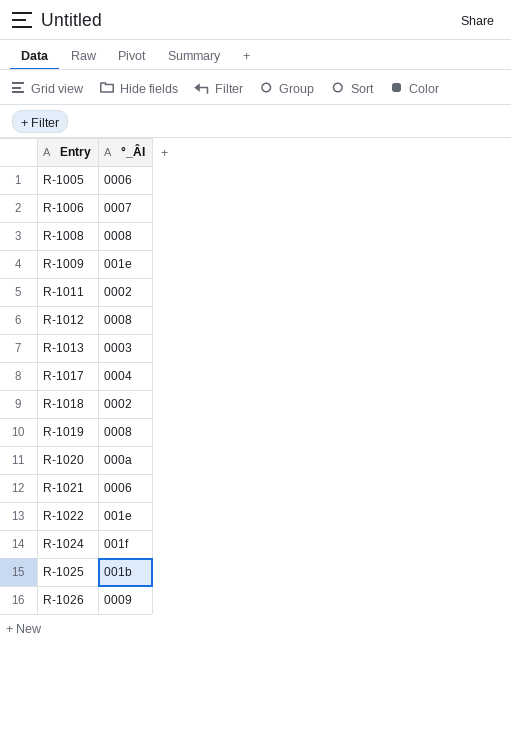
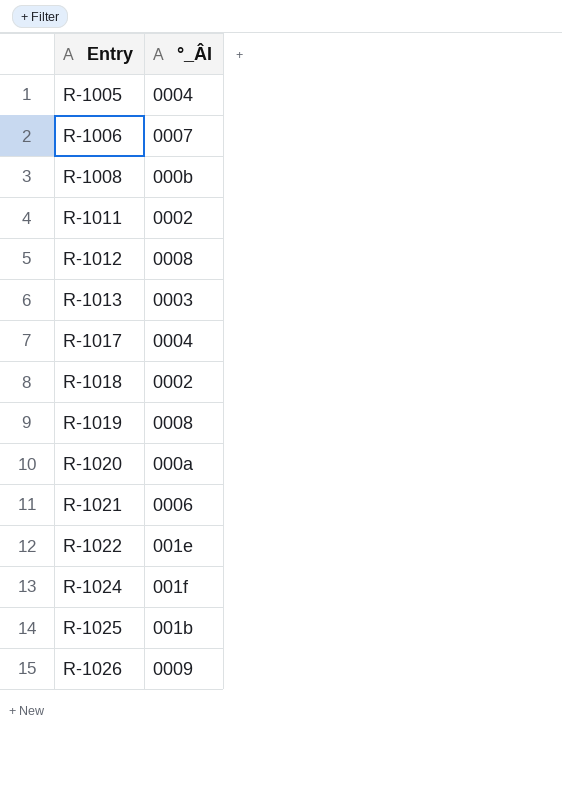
row R-1009: 001e -> none
R-1005 | °_ÂI: 0006 -> 0004
R-1008 | °_ÂI: 0008 -> 000b

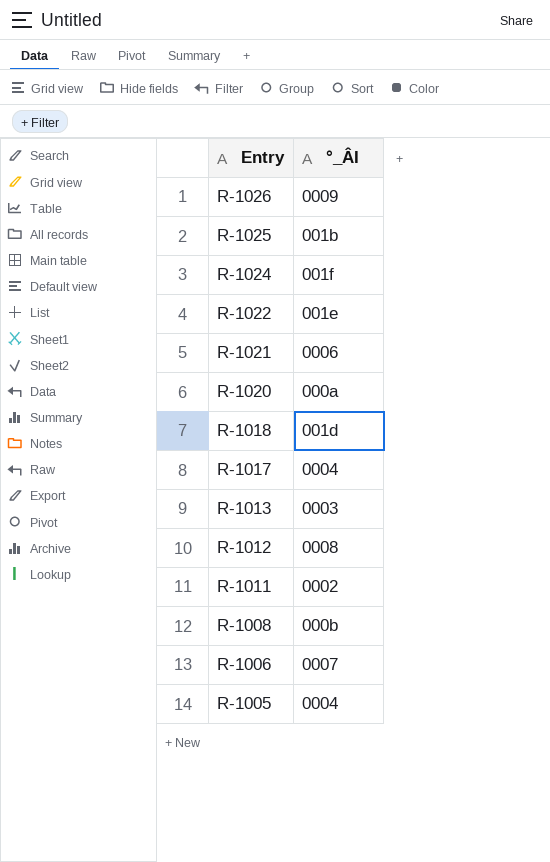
row order: Entry ascending -> Entry descending
row R-1019: 0008 -> none
R-1018 | °_ÂI: 0002 -> 001d

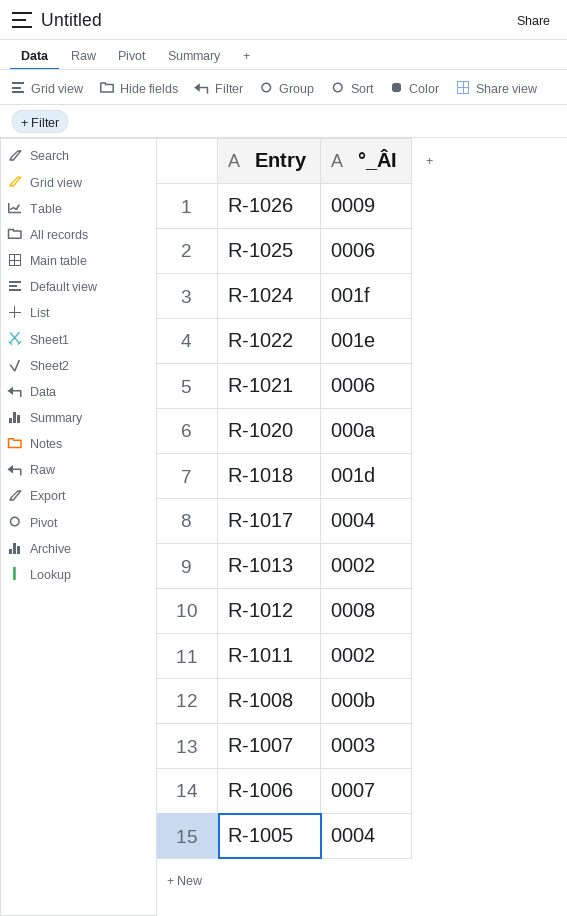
R-1025 | °_ÂI: 001b -> 0006
R-1013 | °_ÂI: 0003 -> 0002
row R-1007: none -> 0003

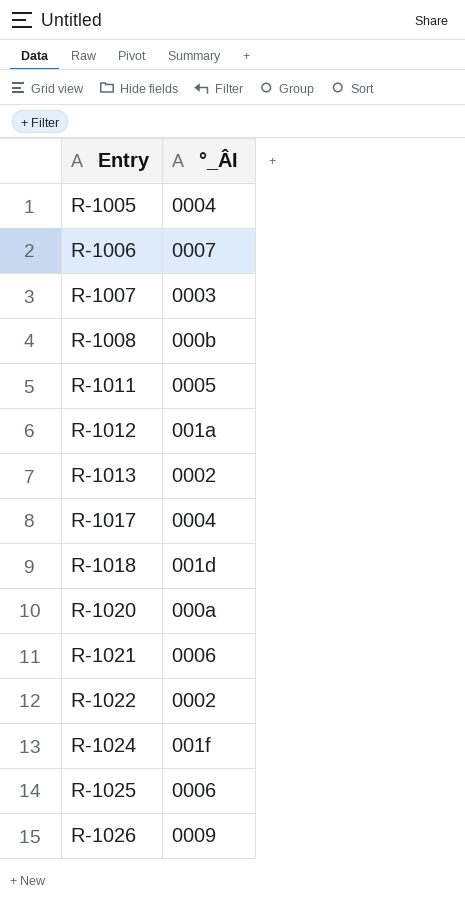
row order: Entry descending -> Entry ascending
R-1011 | °_ÂI: 0002 -> 0005
R-1012 | °_ÂI: 0008 -> 001a
R-1022 | °_ÂI: 001e -> 0002

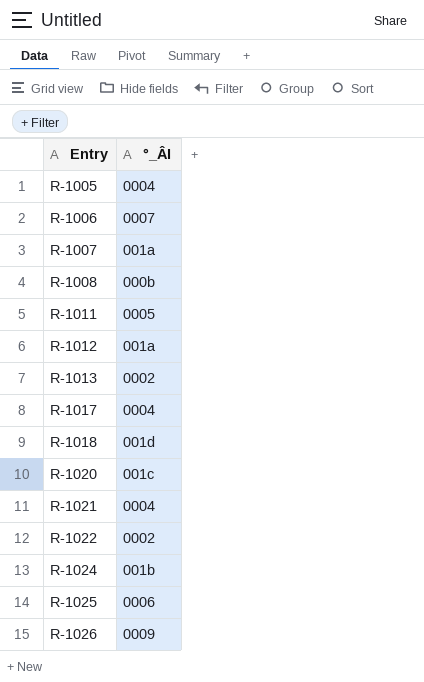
R-1007 | °_ÂI: 0003 -> 001a
R-1020 | °_ÂI: 000a -> 001c
R-1021 | °_ÂI: 0006 -> 0004
R-1024 | °_ÂI: 001f -> 001b

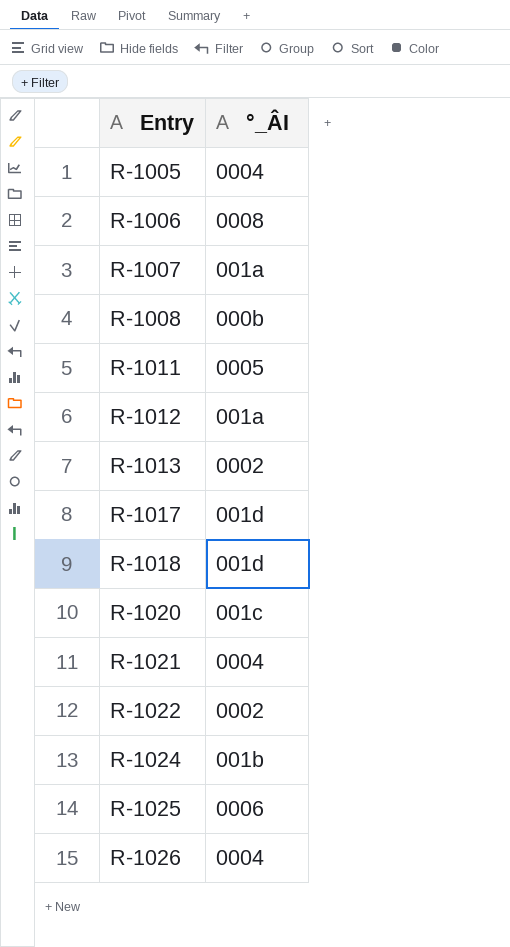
R-1006 | °_ÂI: 0007 -> 0008
R-1017 | °_ÂI: 0004 -> 001d
R-1026 | °_ÂI: 0009 -> 0004

